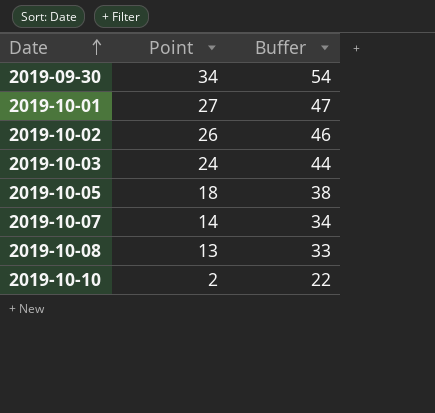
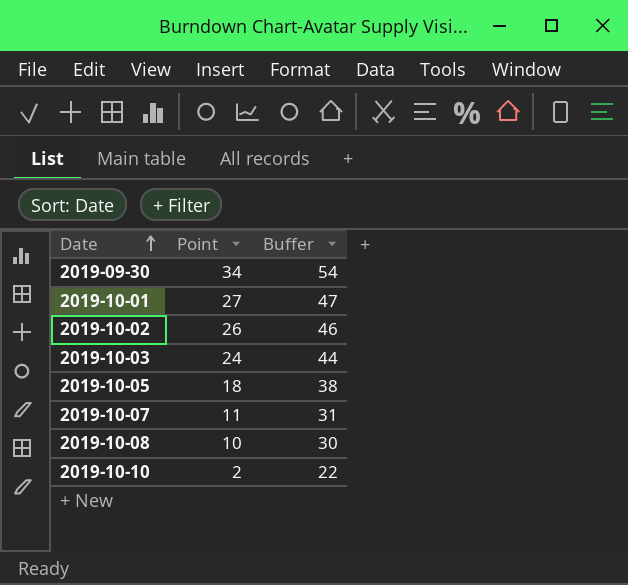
2019-10-07 | Point: 14 -> 11
2019-10-07 | Buffer: 34 -> 31
2019-10-08 | Point: 13 -> 10
2019-10-08 | Buffer: 33 -> 30

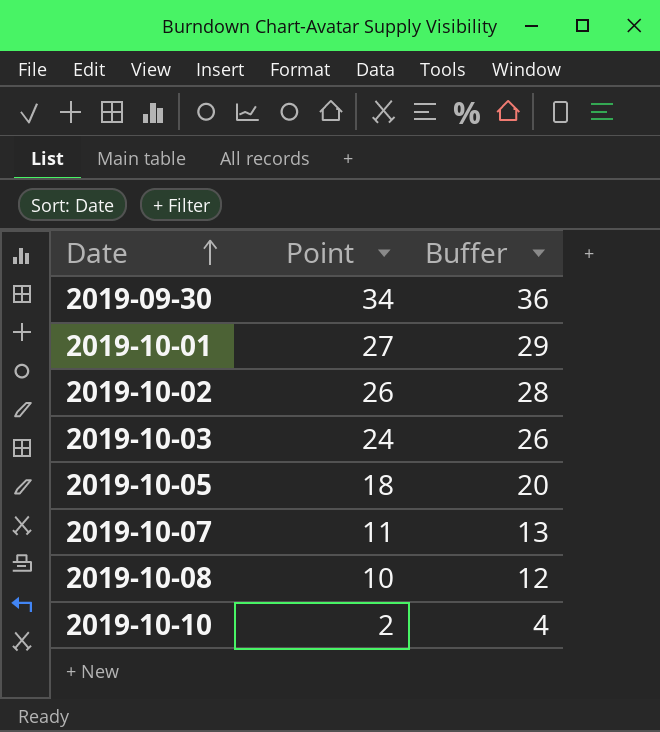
column Buffer | formula: [Point] + 20 -> [Point] + 2

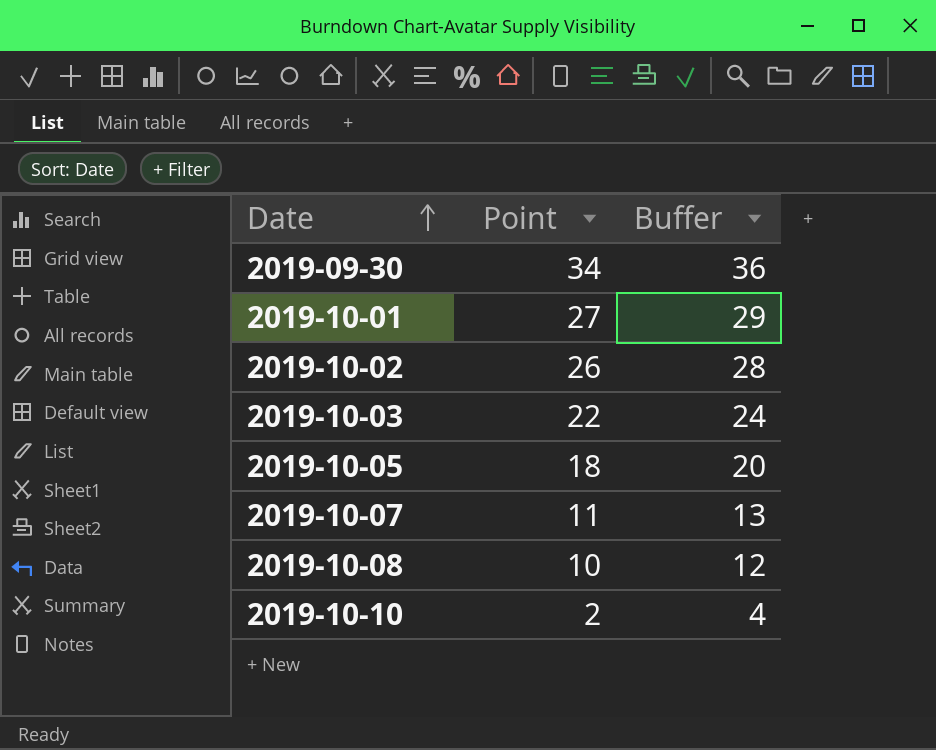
2019-10-03 | Point: 24 -> 22
2019-10-03 | Buffer: 26 -> 24

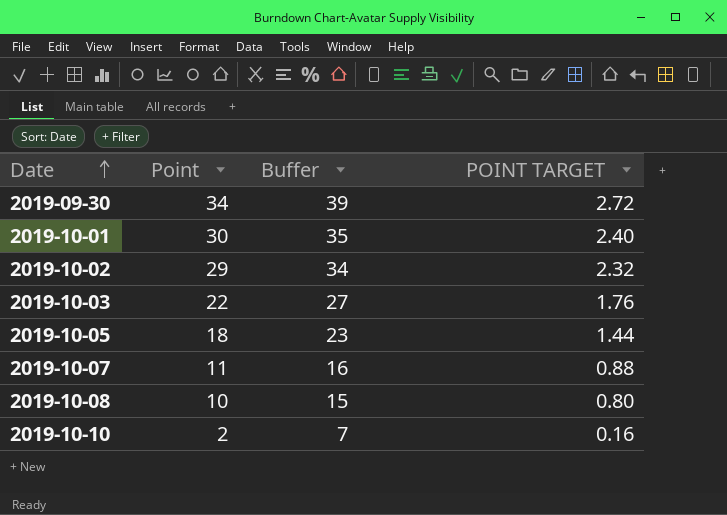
column Buffer | formula: [Point] + 2 -> [Point] + 5
column POINT TARGET | formula: none -> [Point] * 0.08
2019-10-01 | Point: 27 -> 30
2019-10-02 | Point: 26 -> 29

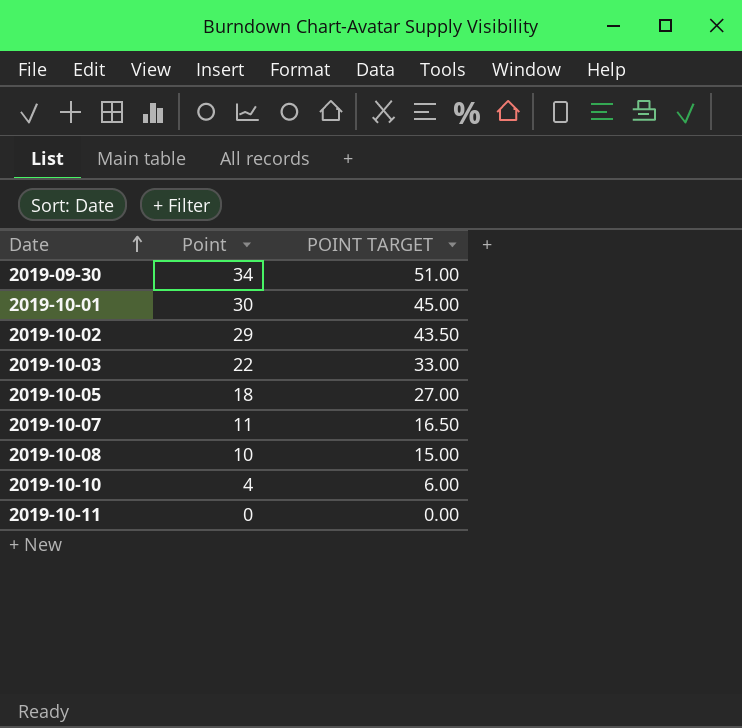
column Buffer | formula: [Point] + 5 -> none
column POINT TARGET | formula: [Point] * 0.08 -> [Point] * 1.5
2019-10-10 | Point: 2 -> 4
row 2019-10-11: none -> 0 | 0.00

